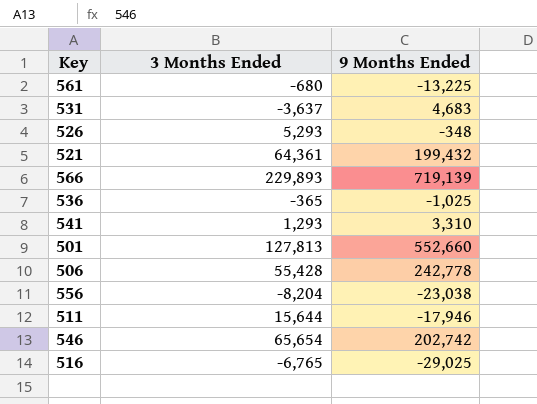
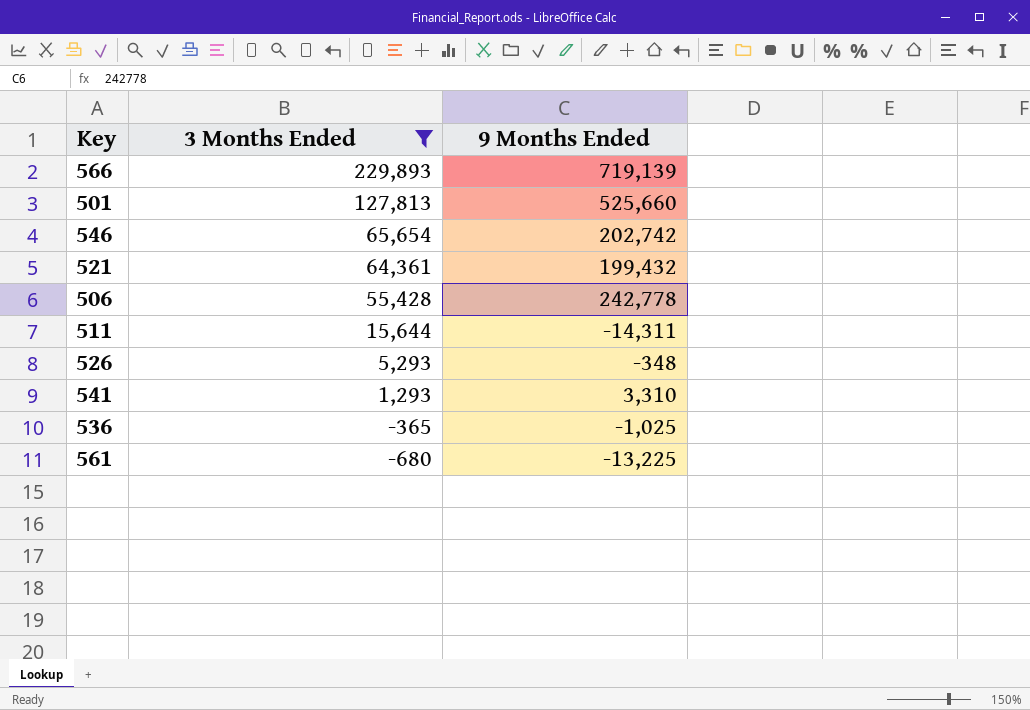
filter: none -> 3 Months Ended >= -680
row order: none -> 3 Months Ended descending
501 | 9 Months Ended: 552,660 -> 525,660
511 | 9 Months Ended: -17,946 -> -14,311

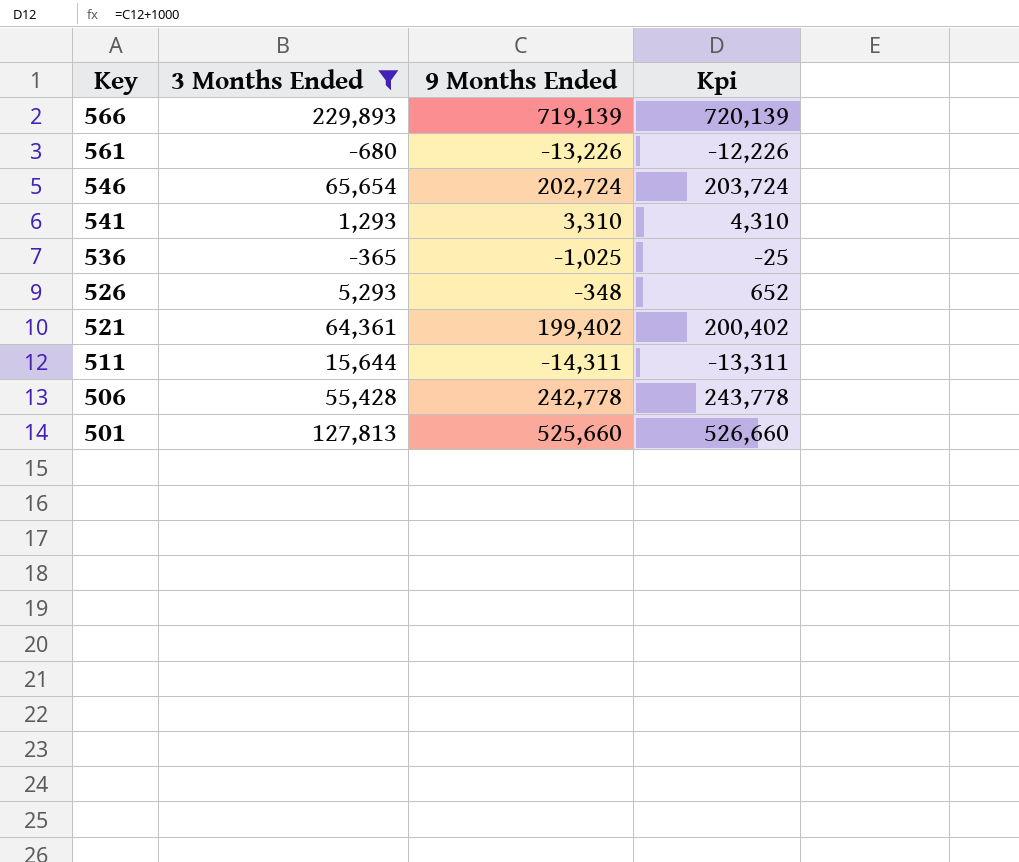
row order: 3 Months Ended descending -> Key descending
column Kpi | formula: none -> [9 Months Ended] + 1000
561 | 9 Months Ended: -13,225 -> -13,226
546 | 9 Months Ended: 202,742 -> 202,724
521 | 9 Months Ended: 199,432 -> 199,402

